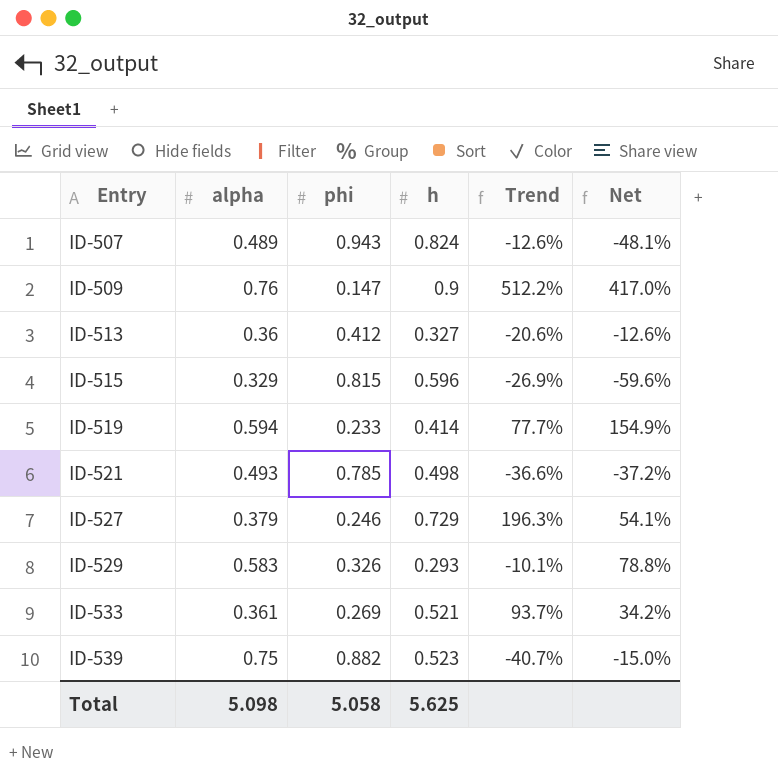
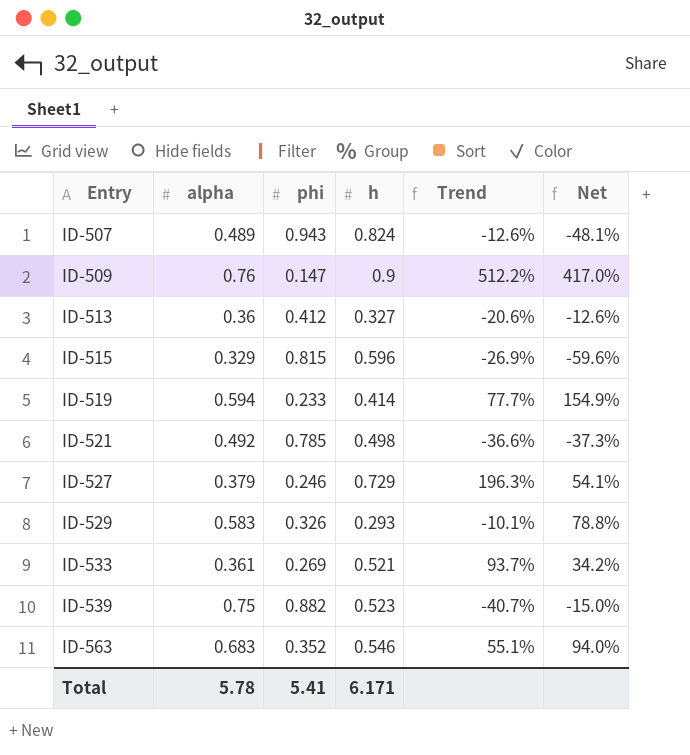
ID-521 | alpha: 0.493 -> 0.492
ID-521 | Net: -37.2% -> -37.3%
row ID-563: none -> 0.683 | 0.352 | 0.546 | 55.1% | 94.0%
Total | alpha: 5.098 -> 5.78
Total | phi: 5.058 -> 5.41
Total | h: 5.625 -> 6.171

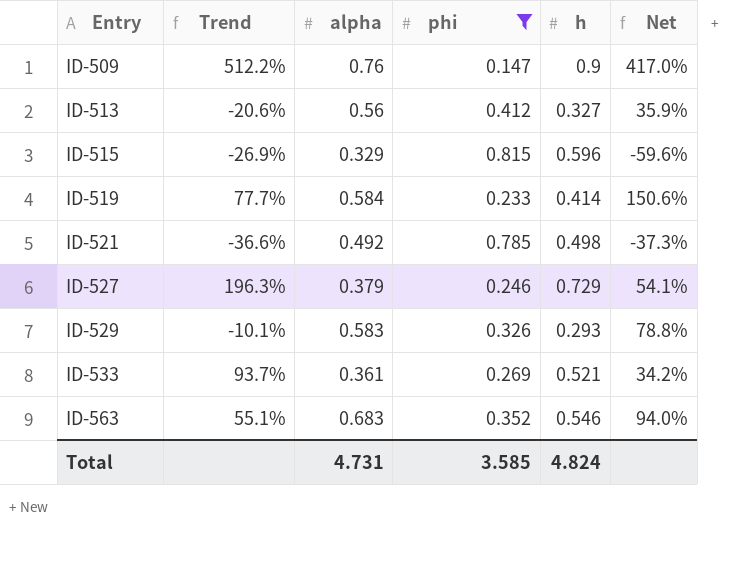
filter: none -> phi <= 0.815
column Trend | position: 5 -> 2
ID-513 | alpha: 0.36 -> 0.56
ID-513 | Net: -12.6% -> 35.9%
ID-519 | alpha: 0.594 -> 0.584
ID-519 | Net: 154.9% -> 150.6%
Total | alpha: 5.78 -> 4.731
Total | phi: 5.41 -> 3.585
Total | h: 6.171 -> 4.824

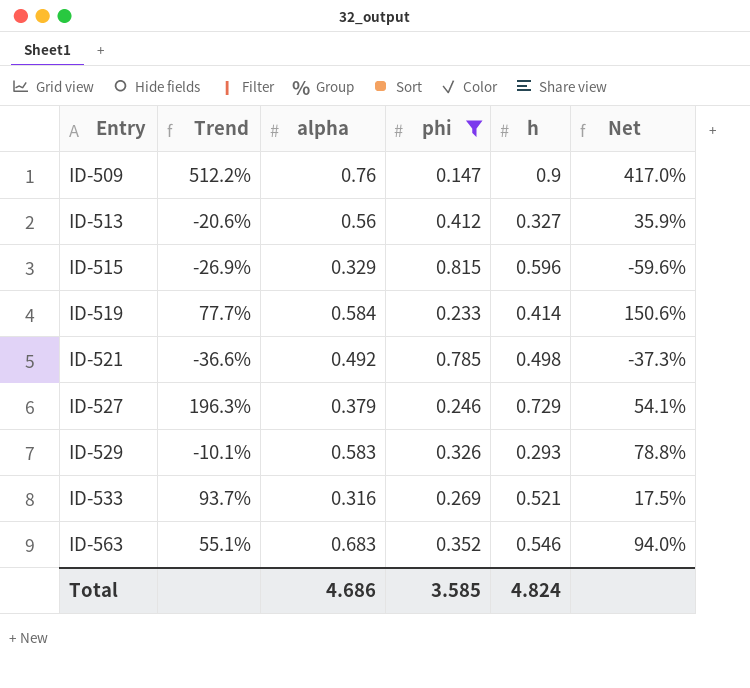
ID-533 | alpha: 0.361 -> 0.316
ID-533 | Net: 34.2% -> 17.5%
Total | alpha: 4.731 -> 4.686

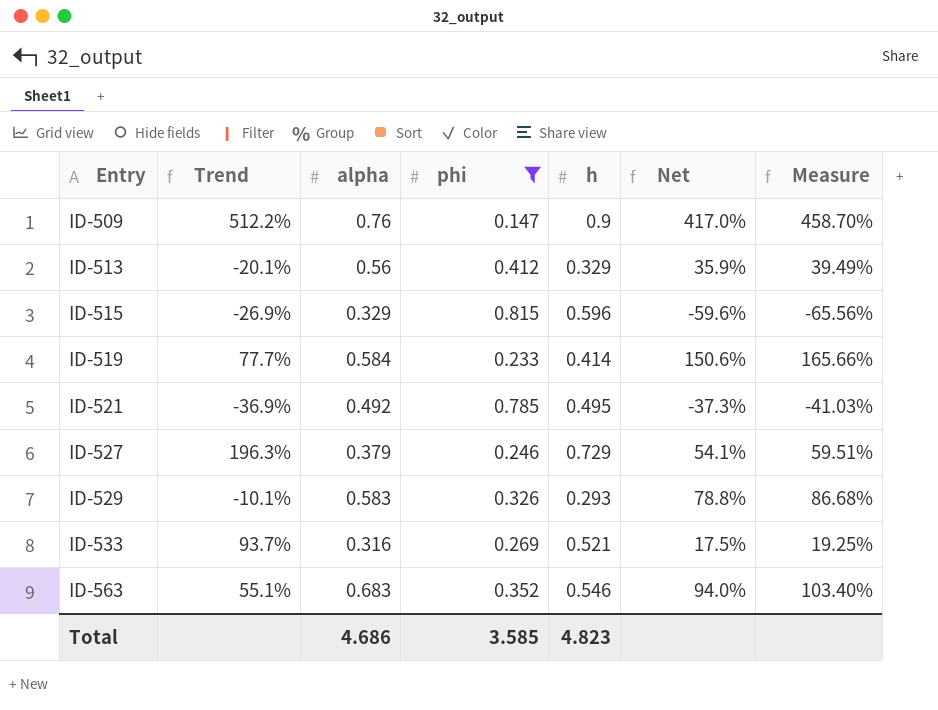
column Measure | formula: none -> [Net] * 1.1
ID-513 | Trend: -20.6% -> -20.1%
ID-513 | h: 0.327 -> 0.329
ID-521 | Trend: -36.6% -> -36.9%
ID-521 | h: 0.498 -> 0.495
Total | h: 4.824 -> 4.823

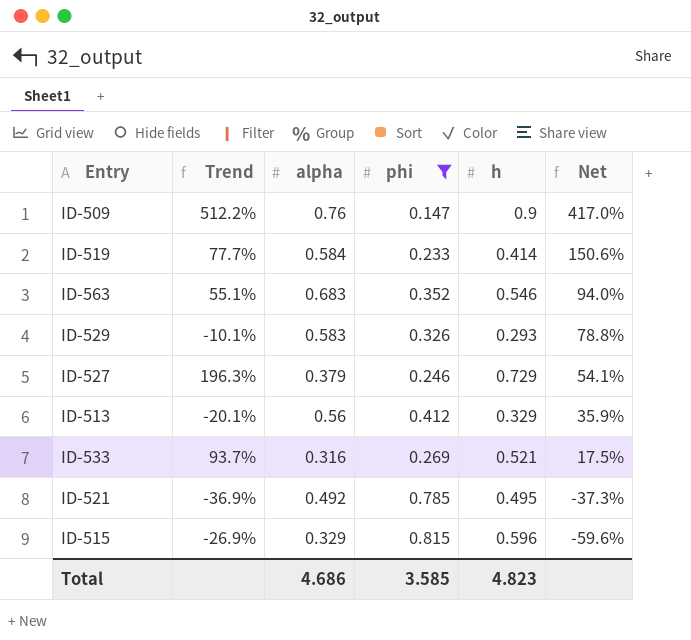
row order: Entry ascending -> Net descending
column Measure | formula: [Net] * 1.1 -> none

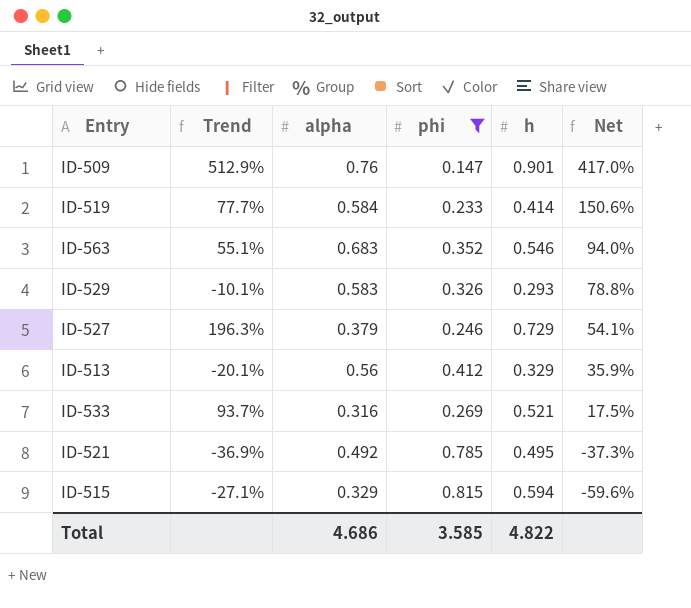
ID-509 | Trend: 512.2% -> 512.9%
ID-509 | h: 0.9 -> 0.901
ID-515 | Trend: -26.9% -> -27.1%
ID-515 | h: 0.596 -> 0.594
Total | h: 4.823 -> 4.822

